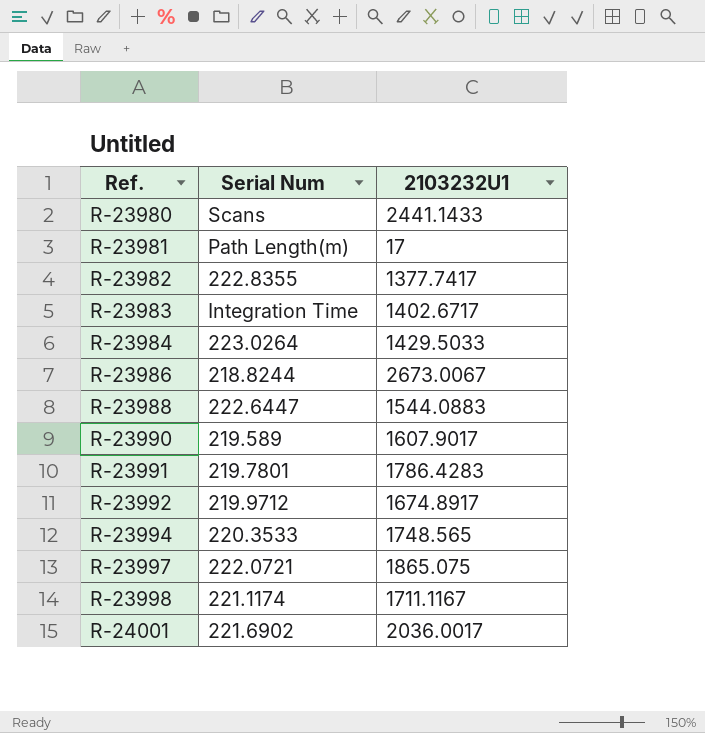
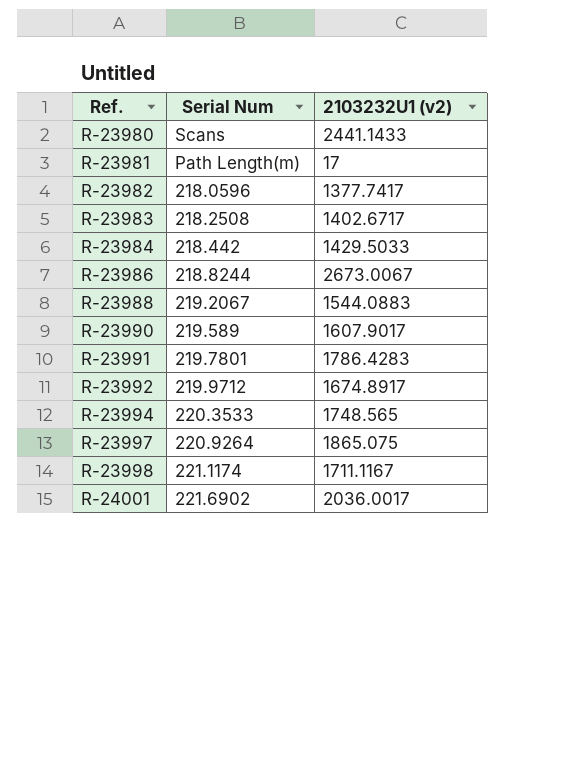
column name: 2103232U1 -> 2103232U1 (v2)
R-23982 | Serial Num: 222.8355 -> 218.0596
R-23983 | Serial Num: Integration Time -> 218.2508
R-23984 | Serial Num: 223.0264 -> 218.442
R-23988 | Serial Num: 222.6447 -> 219.2067
R-23997 | Serial Num: 222.0721 -> 220.9264

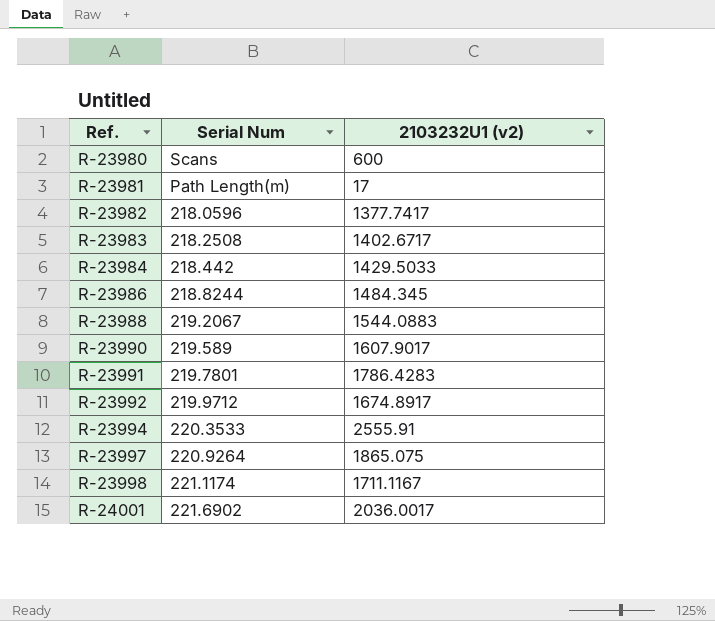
R-23980 | 2103232U1 (v2): 2441.1433 -> 600
R-23986 | 2103232U1 (v2): 2673.0067 -> 1484.345
R-23994 | 2103232U1 (v2): 1748.565 -> 2555.91

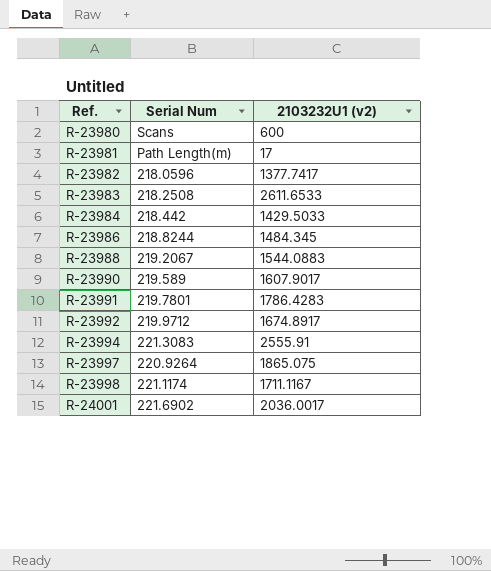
R-23983 | 2103232U1 (v2): 1402.6717 -> 2611.6533
R-23994 | Serial Num: 220.3533 -> 221.3083

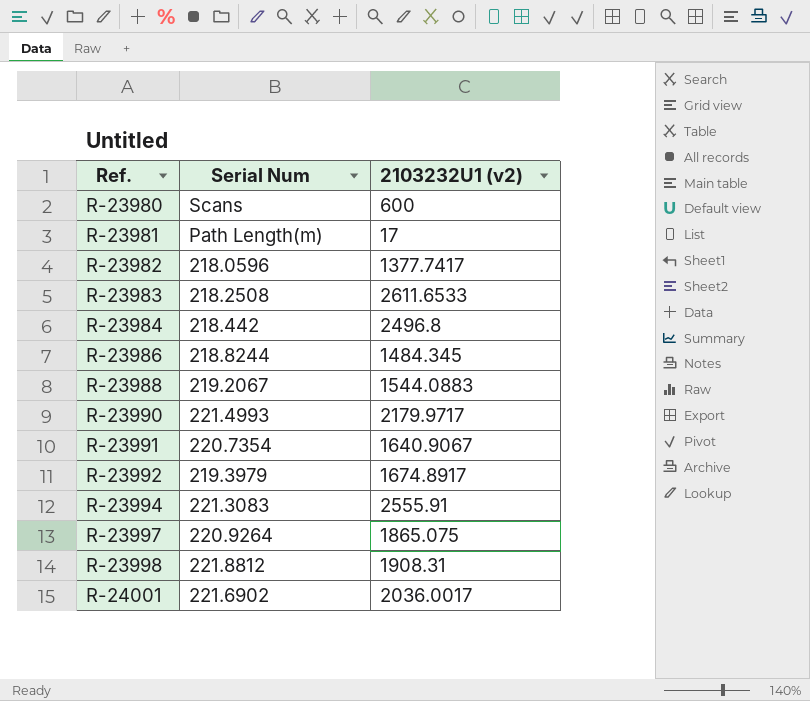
R-23984 | 2103232U1 (v2): 1429.5033 -> 2496.8
R-23990 | Serial Num: 219.589 -> 221.4993
R-23990 | 2103232U1 (v2): 1607.9017 -> 2179.9717
R-23991 | Serial Num: 219.7801 -> 220.7354
R-23991 | 2103232U1 (v2): 1786.4283 -> 1640.9067
R-23992 | Serial Num: 219.9712 -> 219.3979
R-23998 | Serial Num: 221.1174 -> 221.8812
R-23998 | 2103232U1 (v2): 1711.1167 -> 1908.31

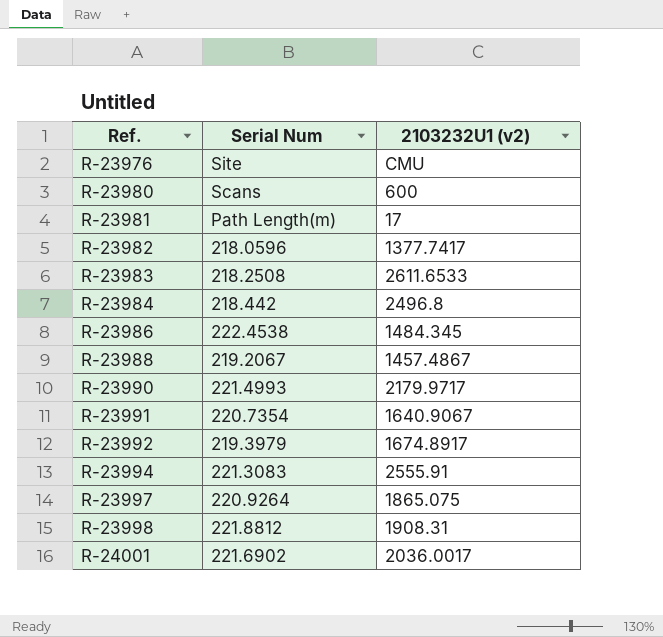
row R-23976: none -> Site | CMU
R-23986 | Serial Num: 218.8244 -> 222.4538
R-23988 | 2103232U1 (v2): 1544.0883 -> 1457.4867

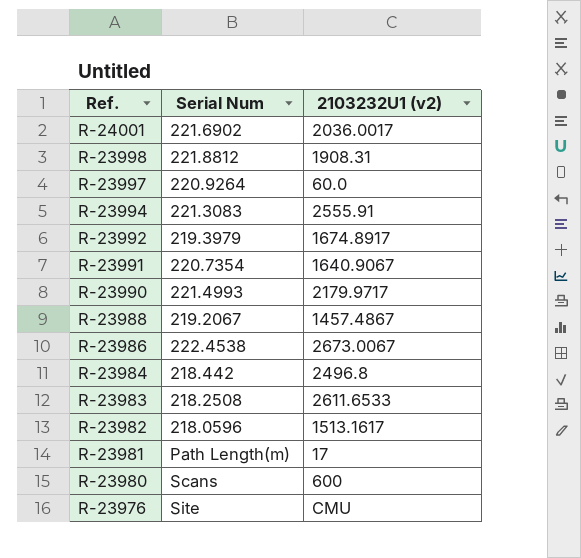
row order: Ref. ascending -> Ref. descending
R-23997 | 2103232U1 (v2): 1865.075 -> 60.0
R-23986 | 2103232U1 (v2): 1484.345 -> 2673.0067
R-23982 | 2103232U1 (v2): 1377.7417 -> 1513.1617

